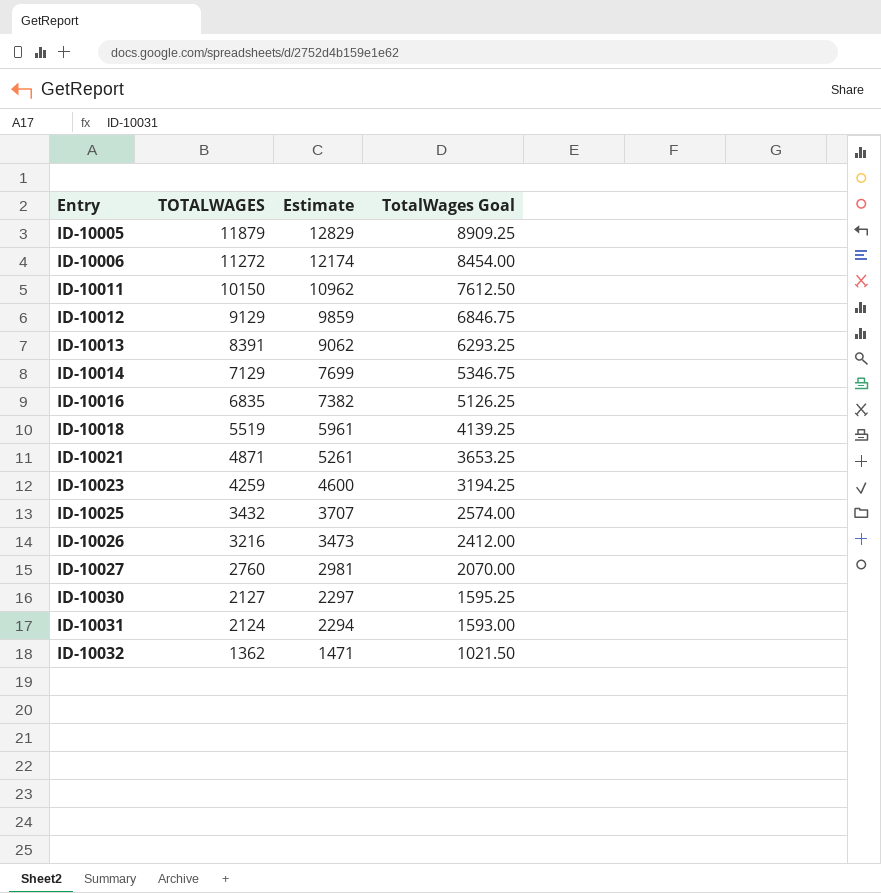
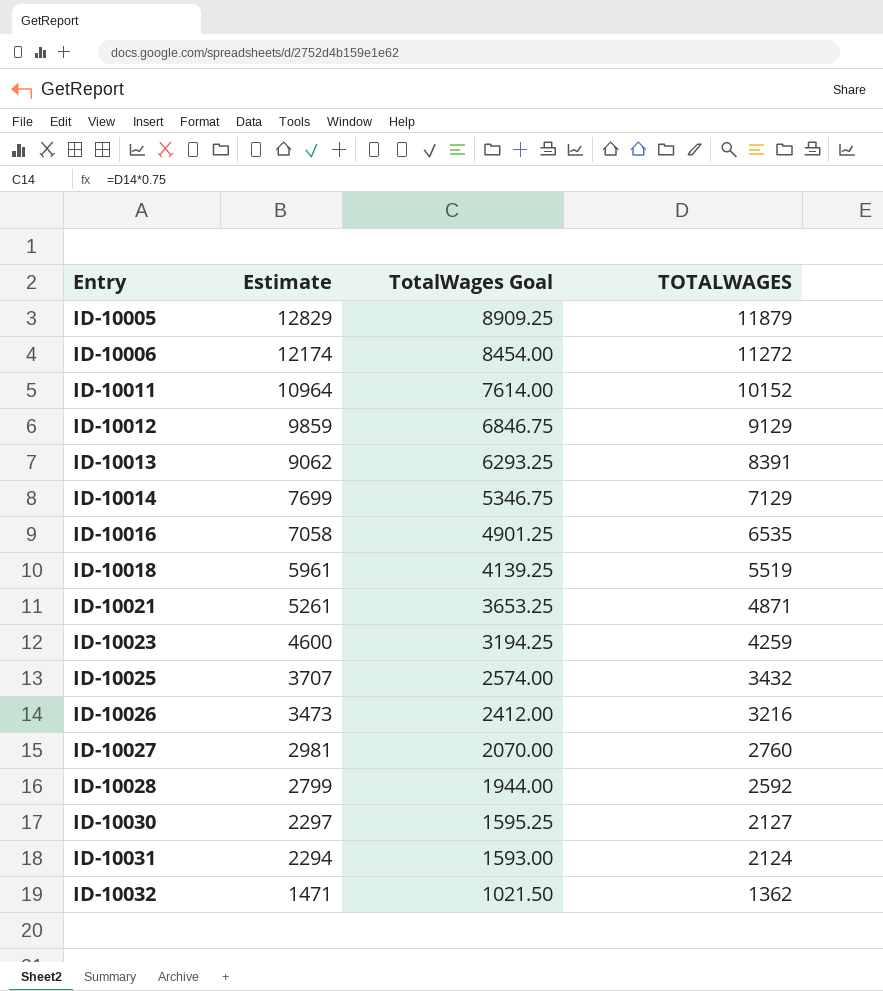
column TOTALWAGES | position: 2 -> 4
ID-10011 | Estimate: 10962 -> 10964
ID-10011 | TotalWages Goal: 7612.50 -> 7614.00
ID-10011 | TOTALWAGES: 10150 -> 10152
ID-10016 | Estimate: 7382 -> 7058
ID-10016 | TotalWages Goal: 5126.25 -> 4901.25
ID-10016 | TOTALWAGES: 6835 -> 6535
row ID-10028: none -> 2799 | 1944.00 | 2592

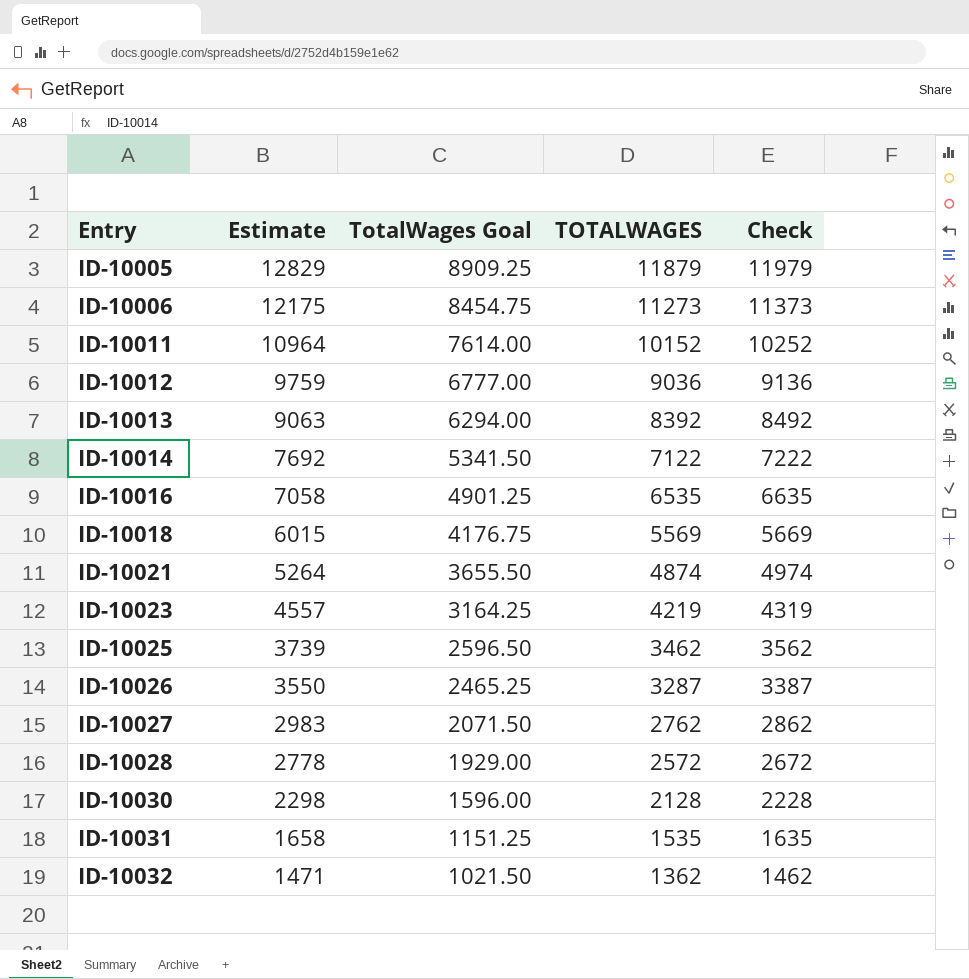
column Check | formula: none -> [TOTALWAGES] + 100
ID-10006 | Estimate: 12174 -> 12175
ID-10006 | TotalWages Goal: 8454.00 -> 8454.75
ID-10006 | TOTALWAGES: 11272 -> 11273
ID-10012 | Estimate: 9859 -> 9759
ID-10012 | TotalWages Goal: 6846.75 -> 6777.00
ID-10012 | TOTALWAGES: 9129 -> 9036
ID-10013 | Estimate: 9062 -> 9063
ID-10013 | TotalWages Goal: 6293.25 -> 6294.00
ID-10013 | TOTALWAGES: 8391 -> 8392
ID-10014 | Estimate: 7699 -> 7692
ID-10014 | TotalWages Goal: 5346.75 -> 5341.50
ID-10014 | TOTALWAGES: 7129 -> 7122
ID-10018 | Estimate: 5961 -> 6015
ID-10018 | TotalWages Goal: 4139.25 -> 4176.75
ID-10018 | TOTALWAGES: 5519 -> 5569
ID-10021 | Estimate: 5261 -> 5264
ID-10021 | TotalWages Goal: 3653.25 -> 3655.50
ID-10021 | TOTALWAGES: 4871 -> 4874
ID-10023 | Estimate: 4600 -> 4557
ID-10023 | TotalWages Goal: 3194.25 -> 3164.25
ID-10023 | TOTALWAGES: 4259 -> 4219
ID-10025 | Estimate: 3707 -> 3739
ID-10025 | TotalWages Goal: 2574.00 -> 2596.50
ID-10025 | TOTALWAGES: 3432 -> 3462
ID-10026 | Estimate: 3473 -> 3550
ID-10026 | TotalWages Goal: 2412.00 -> 2465.25
ID-10026 | TOTALWAGES: 3216 -> 3287
ID-10027 | Estimate: 2981 -> 2983
ID-10027 | TotalWages Goal: 2070.00 -> 2071.50
ID-10027 | TOTALWAGES: 2760 -> 2762
ID-10028 | Estimate: 2799 -> 2778
ID-10028 | TotalWages Goal: 1944.00 -> 1929.00
ID-10028 | TOTALWAGES: 2592 -> 2572
ID-10030 | Estimate: 2297 -> 2298
ID-10030 | TotalWages Goal: 1595.25 -> 1596.00
ID-10030 | TOTALWAGES: 2127 -> 2128
ID-10031 | Estimate: 2294 -> 1658
ID-10031 | TotalWages Goal: 1593.00 -> 1151.25
ID-10031 | TOTALWAGES: 2124 -> 1535

